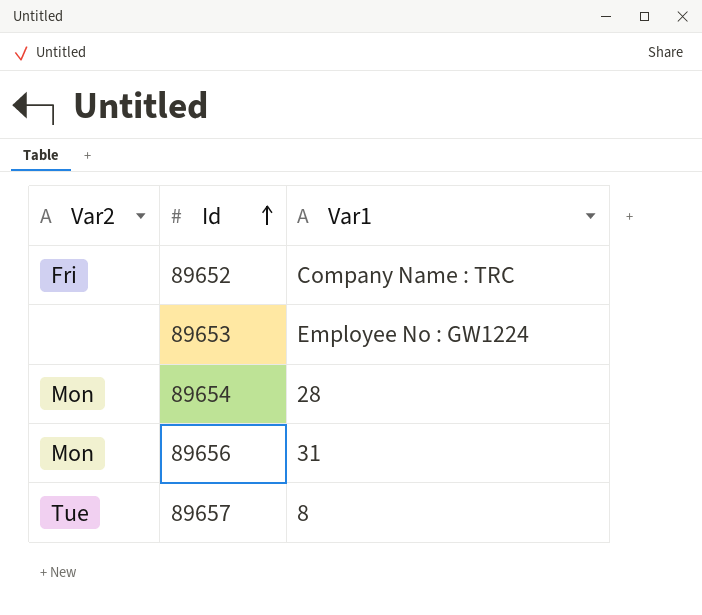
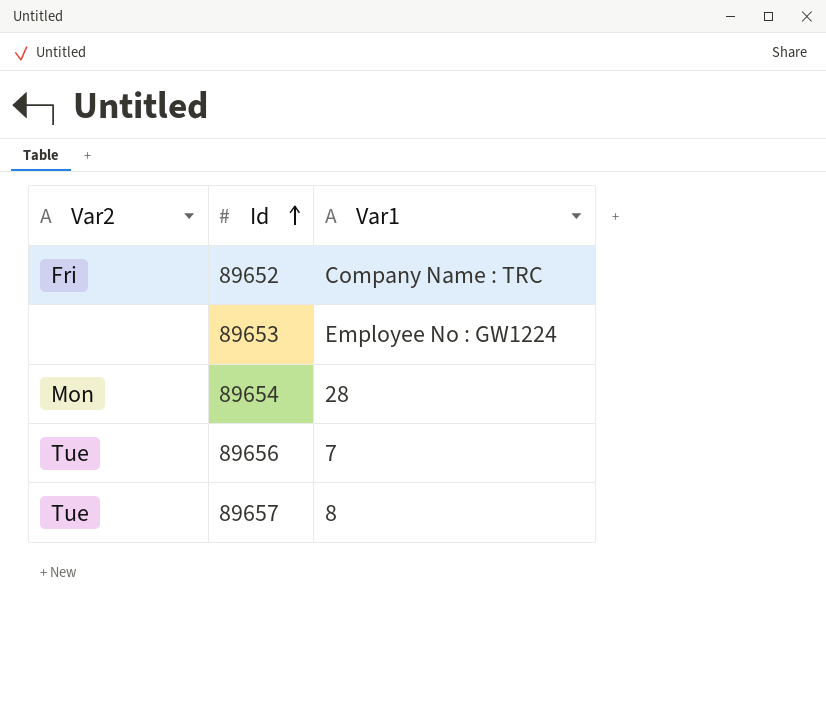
89656 | Var2: Mon -> Tue
89656 | Var1: 31 -> 7

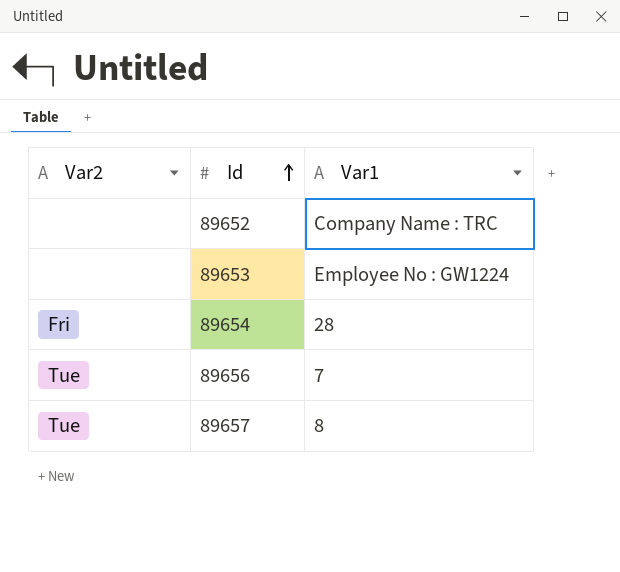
89652 | Var2: Fri -> none
89654 | Var2: Mon -> Fri

